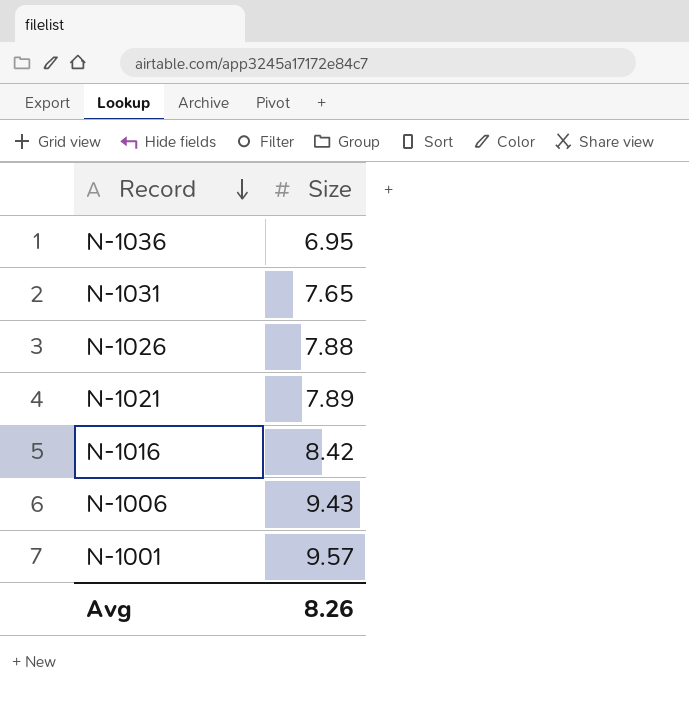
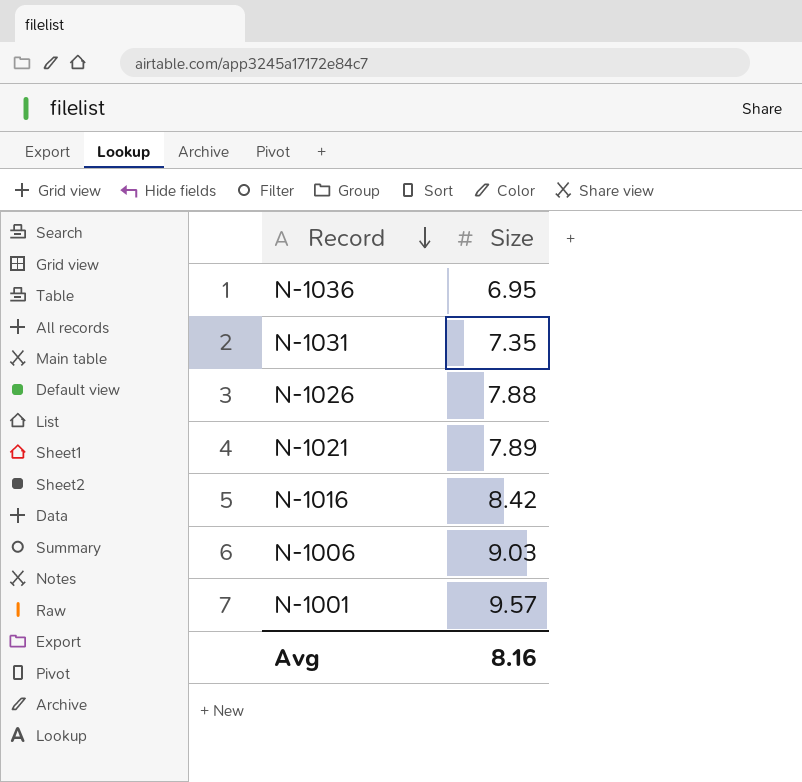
N-1031 | Size: 7.65 -> 7.35
N-1006 | Size: 9.43 -> 9.03
Avg | Size: 8.26 -> 8.16

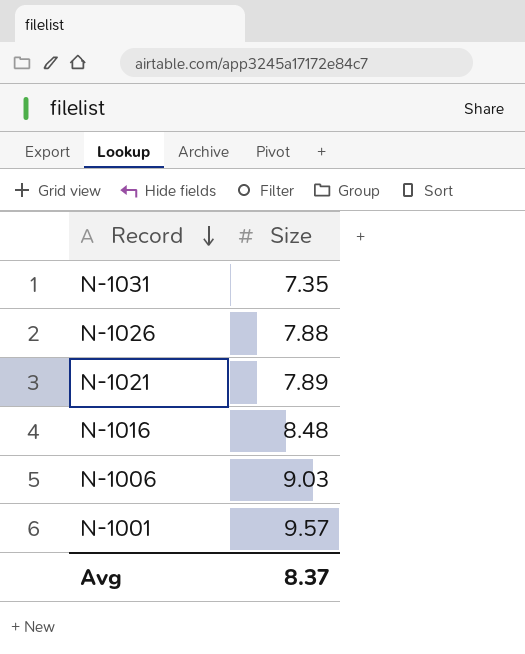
row N-1036: 6.95 -> none
N-1016 | Size: 8.42 -> 8.48
Avg | Size: 8.16 -> 8.37

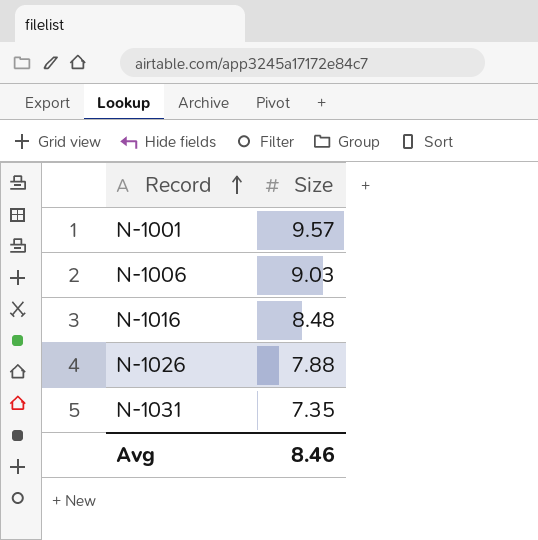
row order: Record descending -> Record ascending
row N-1021: 7.89 -> none
Avg | Size: 8.37 -> 8.46

